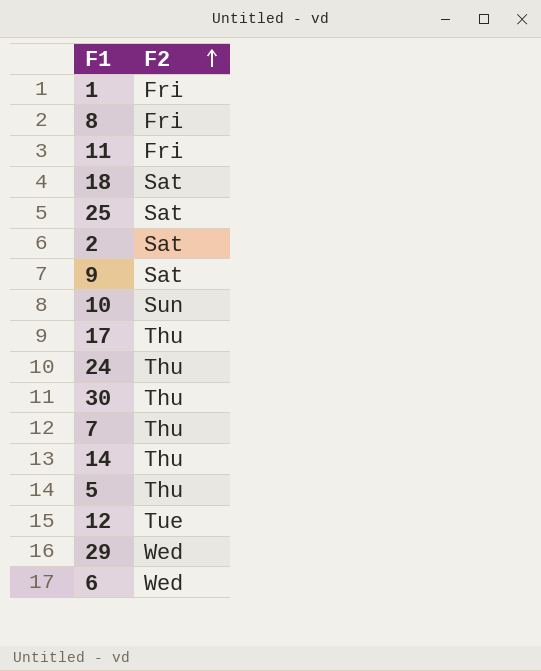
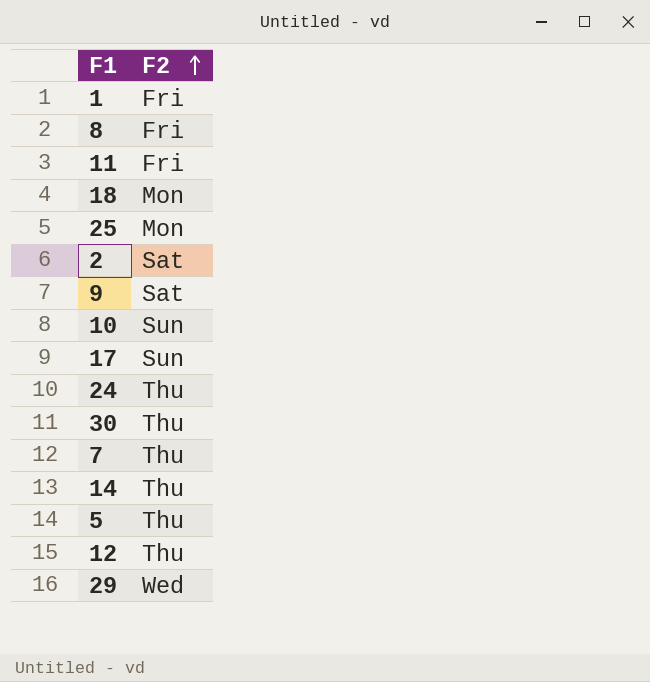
row 6: Wed -> none
18 | F2: Sat -> Mon
25 | F2: Sat -> Mon
17 | F2: Thu -> Sun
12 | F2: Tue -> Thu

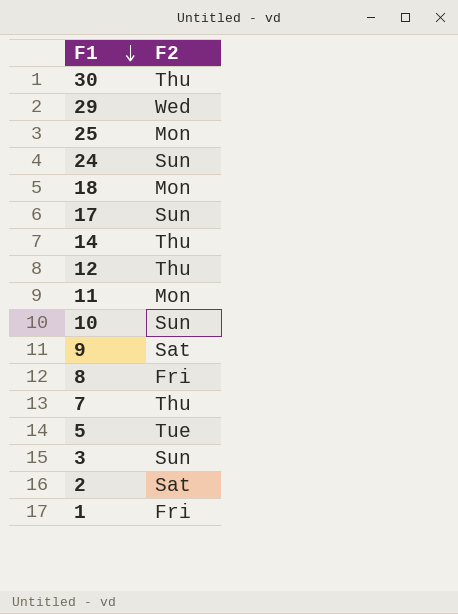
row order: F2 ascending -> F1 descending
24 | F2: Thu -> Sun
11 | F2: Fri -> Mon
5 | F2: Thu -> Tue
row 3: none -> Sun

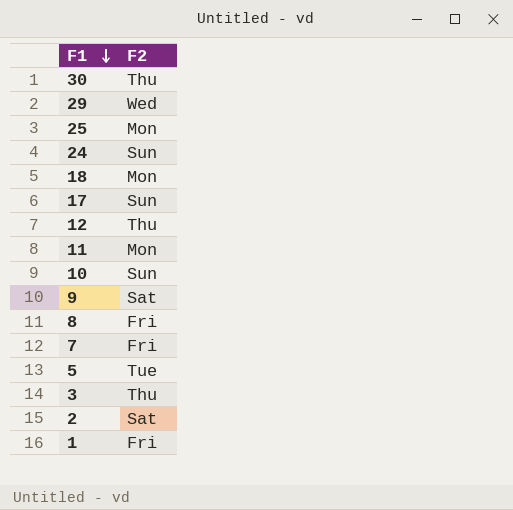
row 14: Thu -> none
7 | F2: Thu -> Fri
3 | F2: Sun -> Thu

